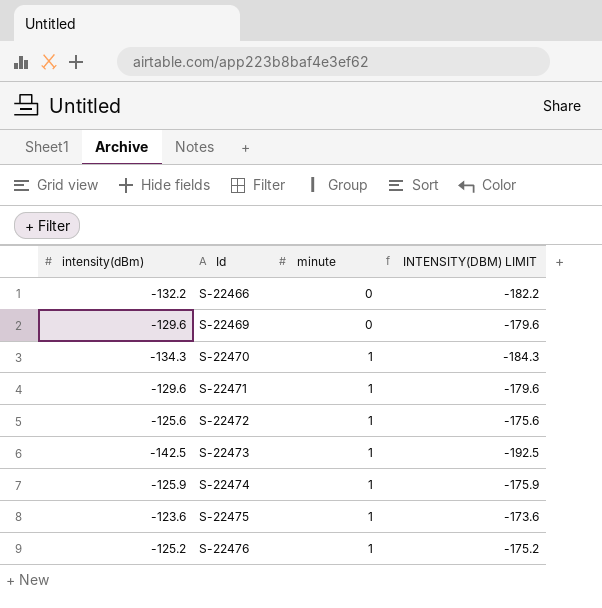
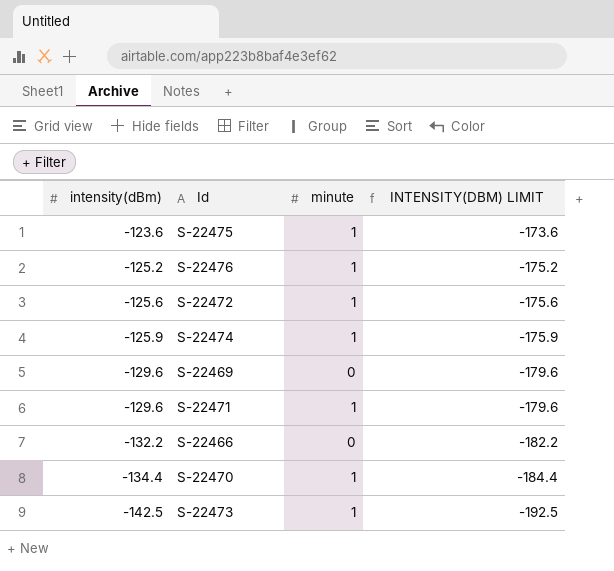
row order: Id ascending -> intensity(dBm) descending
S-22470 | intensity(dBm): -134.3 -> -134.4
S-22470 | INTENSITY(DBM) LIMIT: -184.3 -> -184.4

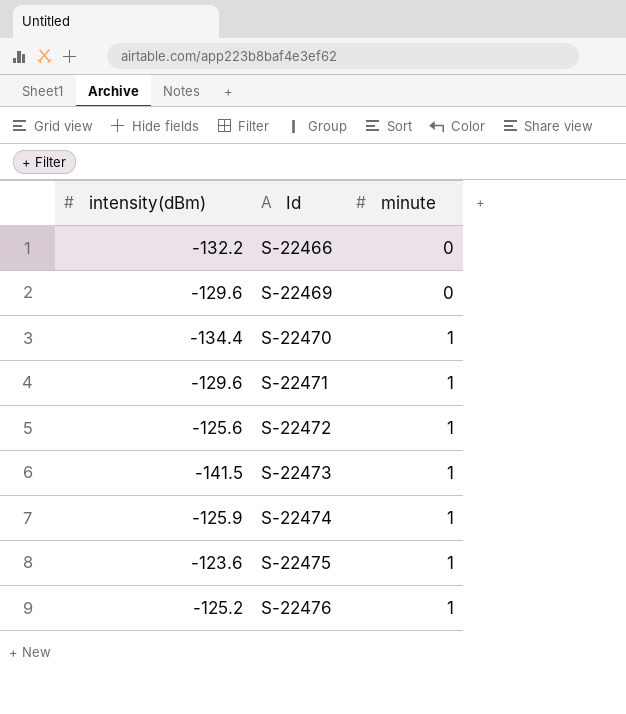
row order: intensity(dBm) descending -> Id ascending
column INTENSITY(DBM) LIMIT | formula: [intensity(dBm)] - 50 -> none
S-22473 | intensity(dBm): -142.5 -> -141.5

